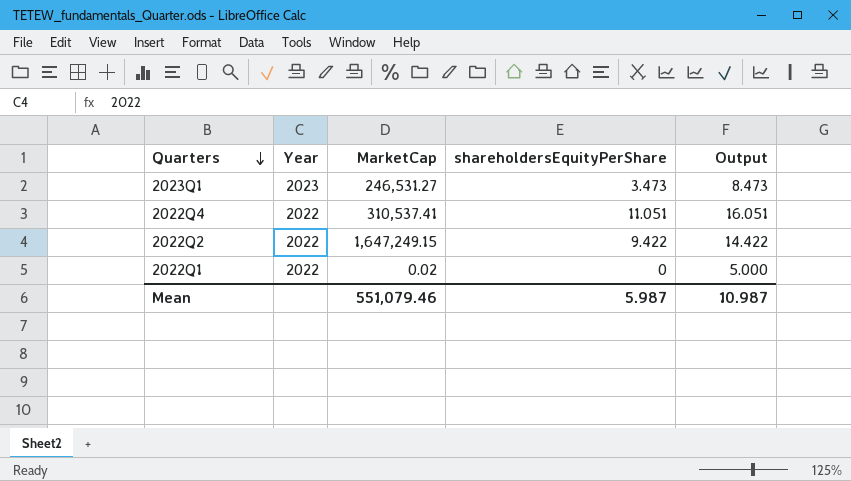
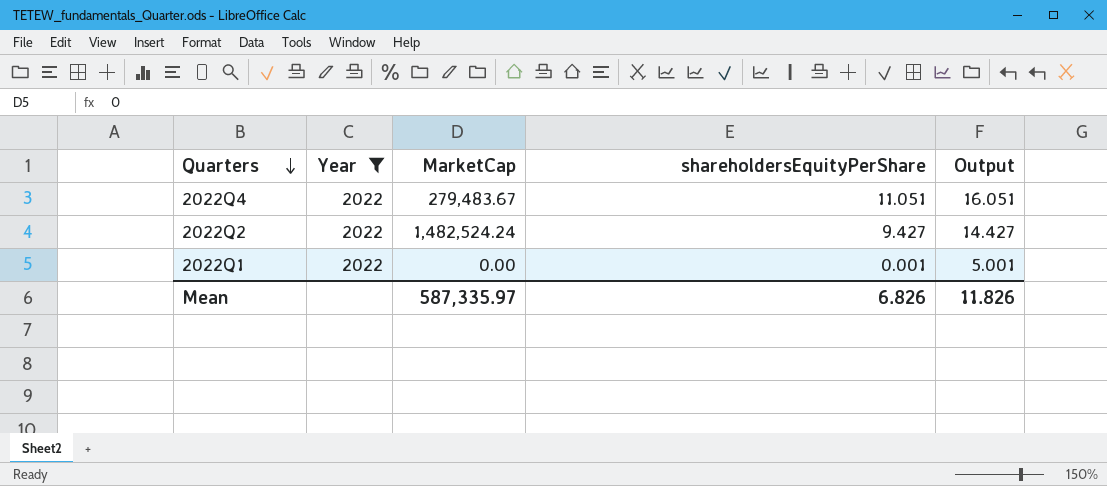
filter: none -> Year = 2022
2022Q4 | MarketCap: 310,537.41 -> 279,483.67
2022Q2 | MarketCap: 1,647,249.15 -> 1,482,524.24
2022Q2 | shareholdersEquityPerShare: 9.422 -> 9.427
2022Q2 | Output: 14.422 -> 14.427
2022Q1 | MarketCap: 0.02 -> 0.00
2022Q1 | shareholdersEquityPerShare: 0 -> 0.001
2022Q1 | Output: 5.000 -> 5.001
Mean | MarketCap: 551,079.46 -> 587,335.97
Mean | shareholdersEquityPerShare: 5.987 -> 6.826
Mean | Output: 10.987 -> 11.826

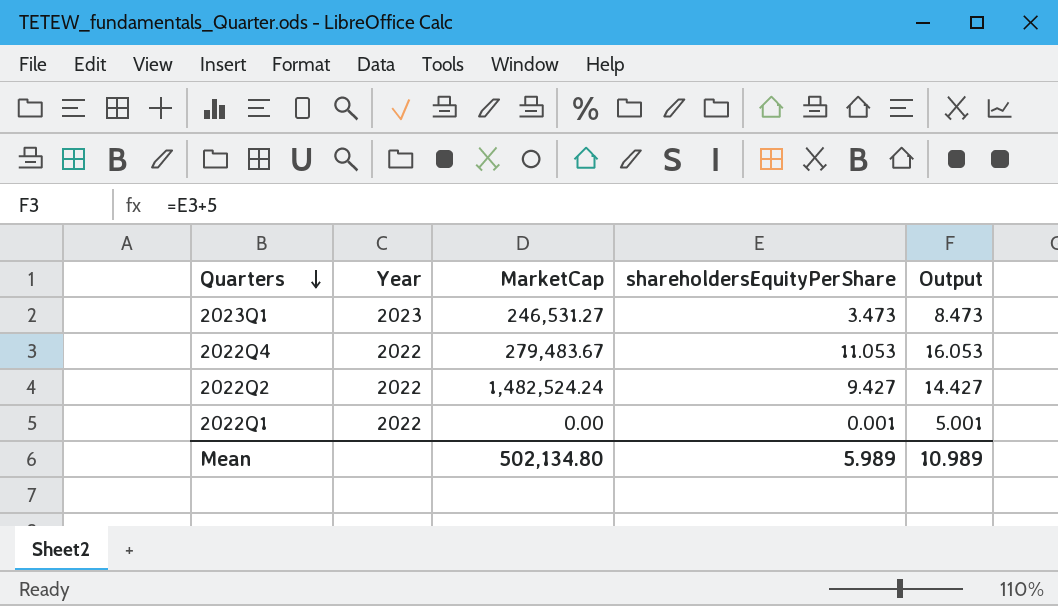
filter: Year = 2022 -> none
2022Q4 | shareholdersEquityPerShare: 11.051 -> 11.053
2022Q4 | Output: 16.051 -> 16.053
Mean | MarketCap: 587,335.97 -> 502,134.80
Mean | shareholdersEquityPerShare: 6.826 -> 5.989
Mean | Output: 11.826 -> 10.989

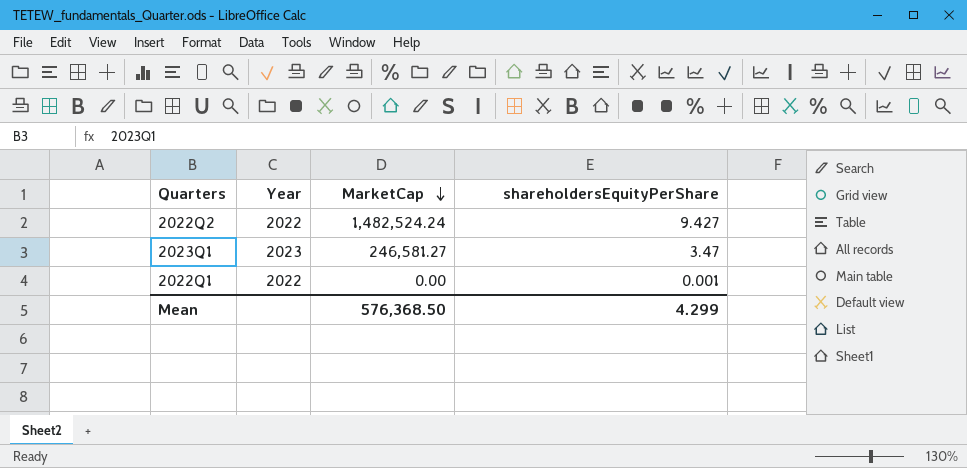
row order: Quarters descending -> MarketCap descending
column Output | formula: [shareholdersEquityPerShare] + 5 -> none
row 2022Q4: 2022 | 279,483.67 | 11.053 | 16.053 -> none
2023Q1 | MarketCap: 246,531.27 -> 246,581.27
2023Q1 | shareholdersEquityPerShare: 3.473 -> 3.47
Mean | MarketCap: 502,134.80 -> 576,368.50
Mean | shareholdersEquityPerShare: 5.989 -> 4.299

